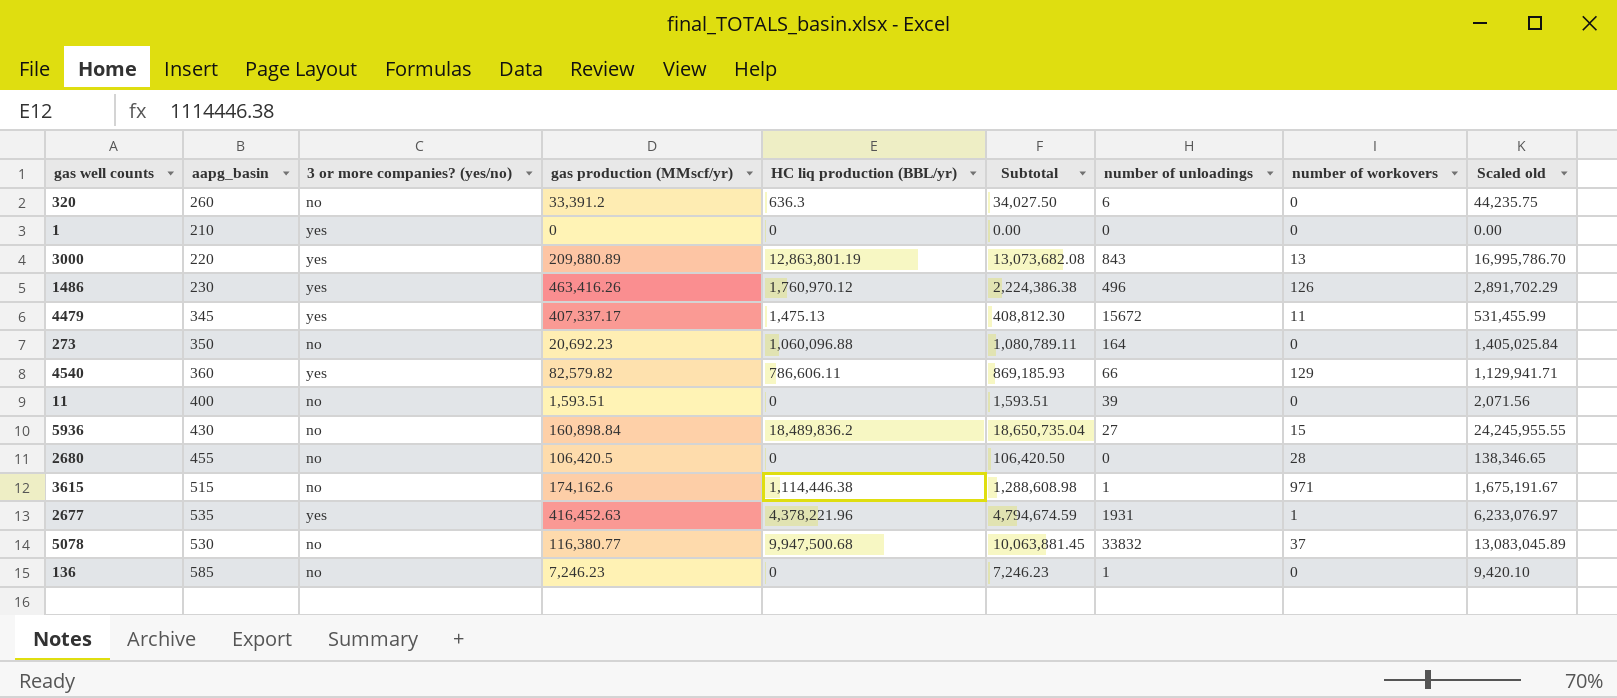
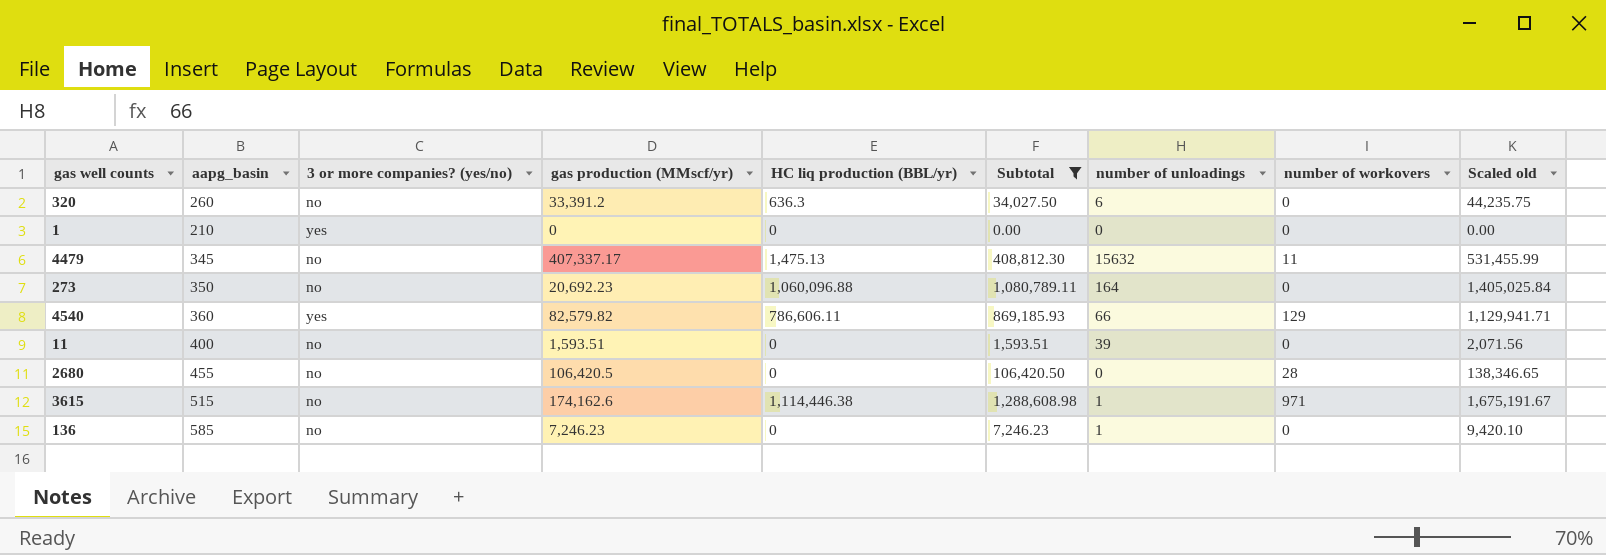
filter: none -> Subtotal <= 1,288,608.98
4479 | 3 or more companies? (yes/no): yes -> no
4479 | number of unloadings: 15672 -> 15632

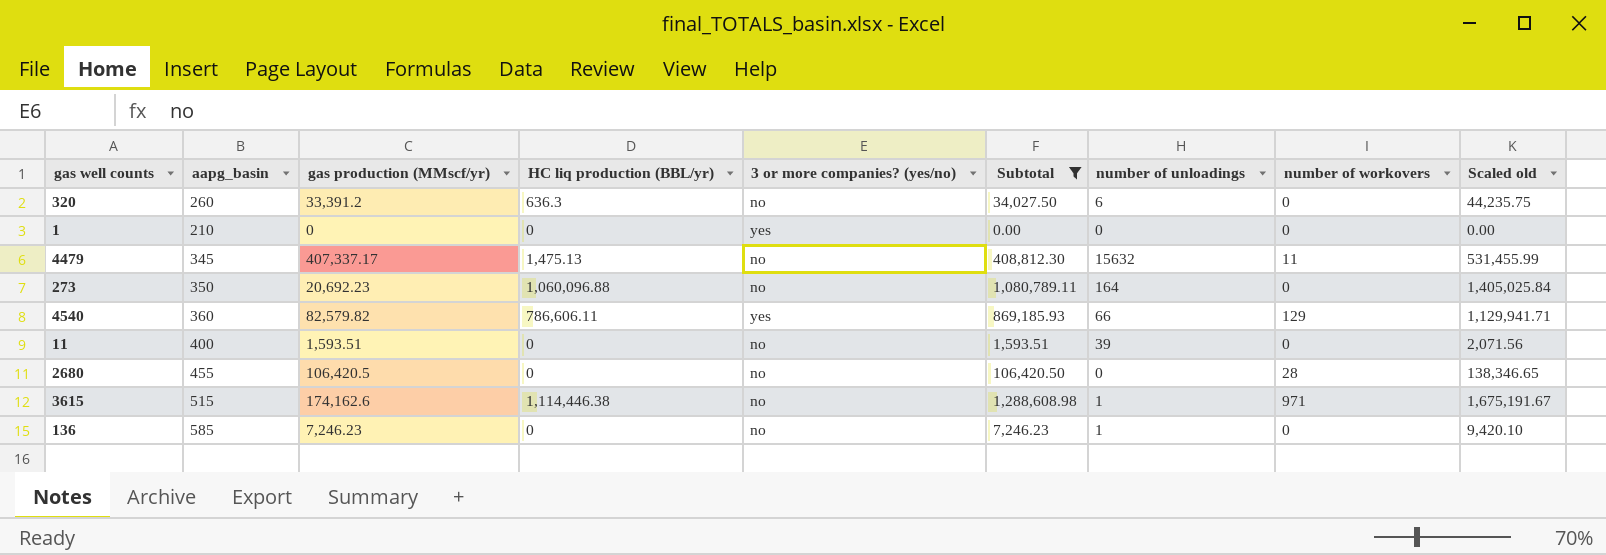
column 3 or more companies? (yes/no) | position: 3 -> 5

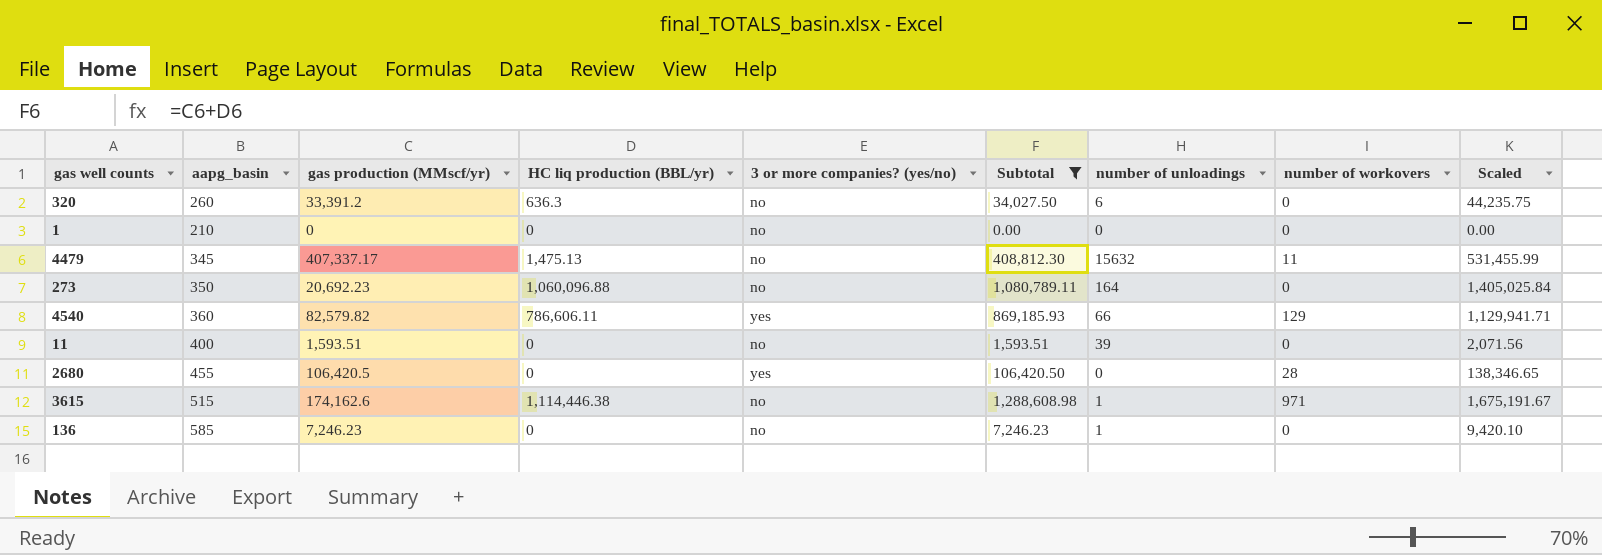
column name: Scaled old -> Scaled
1 | 3 or more companies? (yes/no): yes -> no
2680 | 3 or more companies? (yes/no): no -> yes

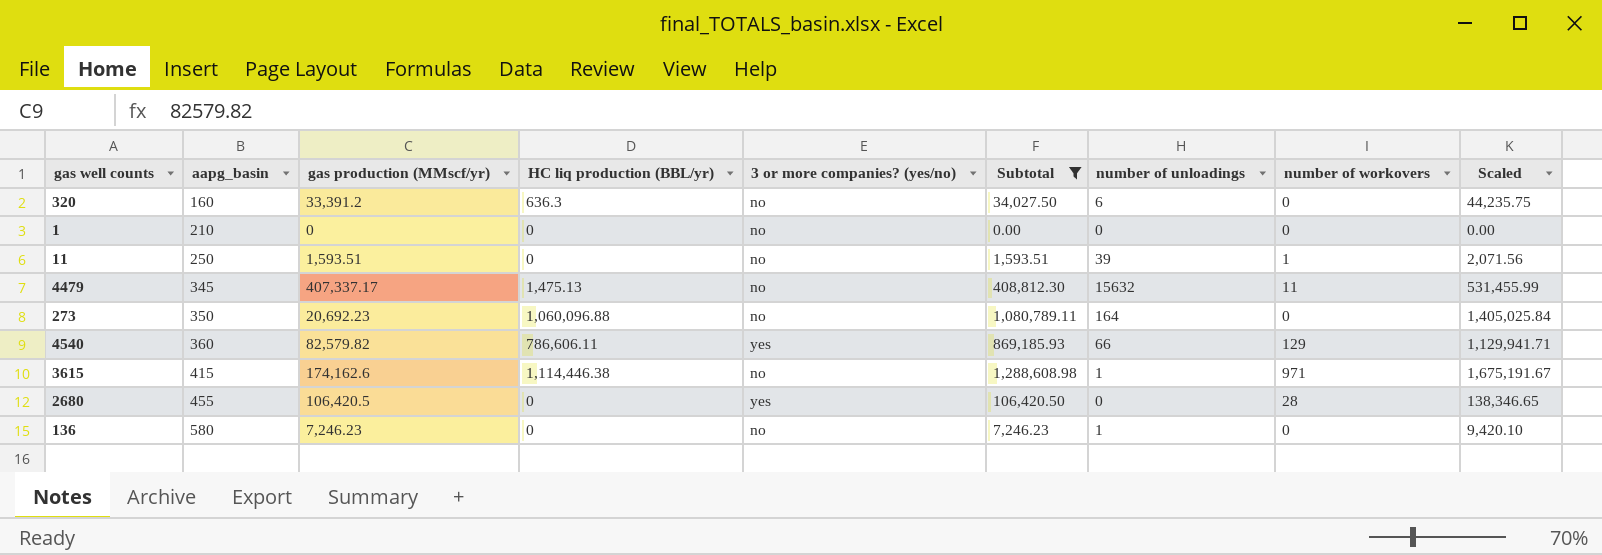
row order: none -> aapg_basin ascending
320 | aapg_basin: 260 -> 160
11 | aapg_basin: 400 -> 250
11 | number of workovers: 0 -> 1
3615 | aapg_basin: 515 -> 415
136 | aapg_basin: 585 -> 580

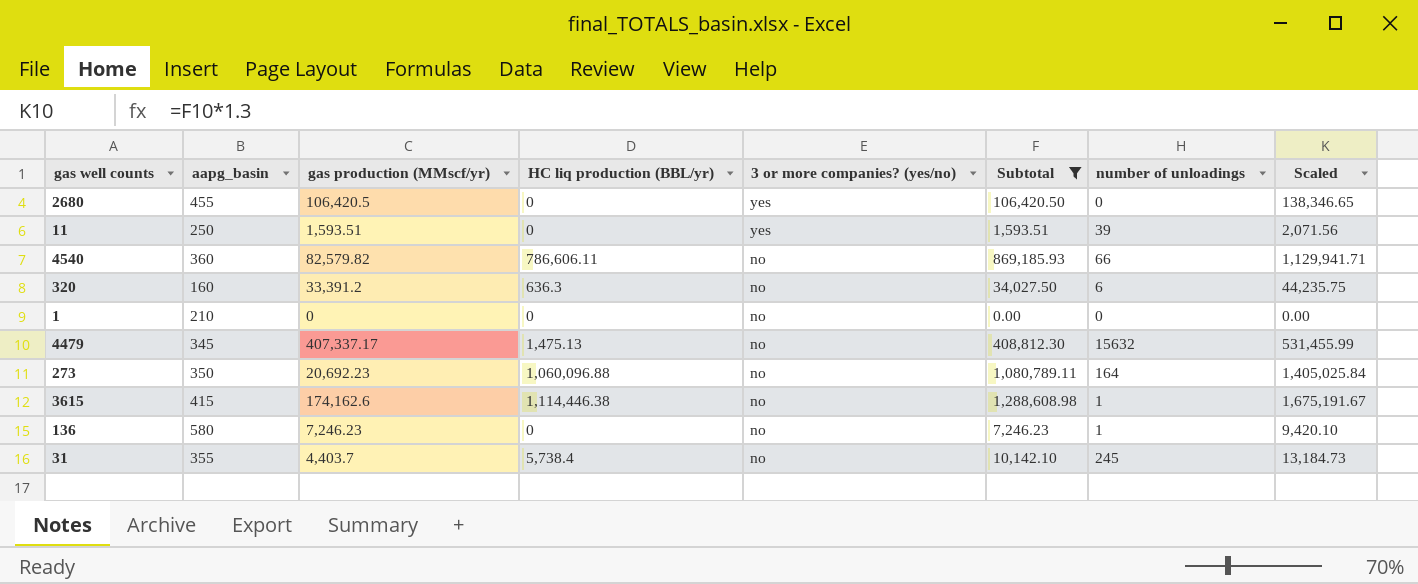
row order: aapg_basin ascending -> 3 or more companies? (yes/no) descending
column number of workovers | position: 8 -> none
11 | 3 or more companies? (yes/no): no -> yes
4540 | 3 or more companies? (yes/no): yes -> no
row 31: none -> 355 | 4,403.7 | 5,738.4 | no | 10,142.10 | 245 | 13,184.73

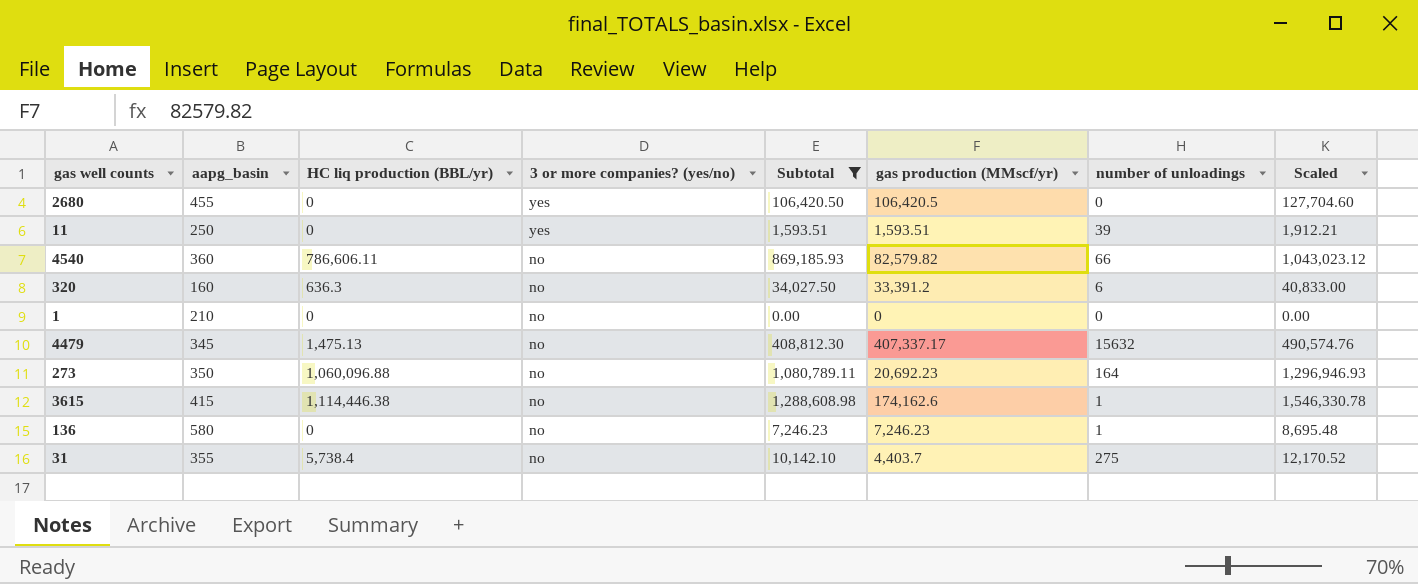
column gas production (MMscf/yr) | position: 3 -> 6
column Scaled | formula: [Subtotal] * 1.3 -> [Subtotal] * 1.2
31 | number of unloadings: 245 -> 275

